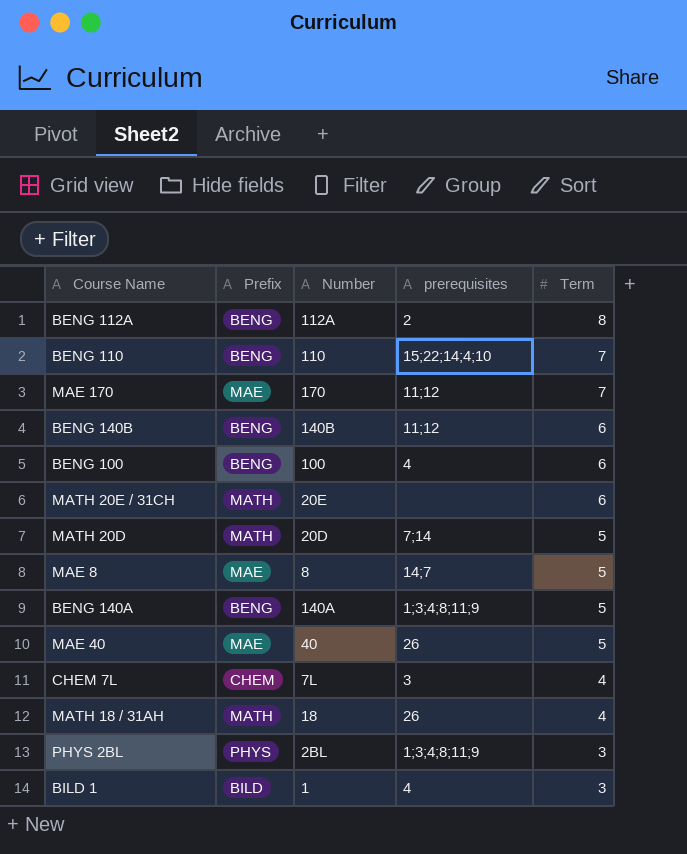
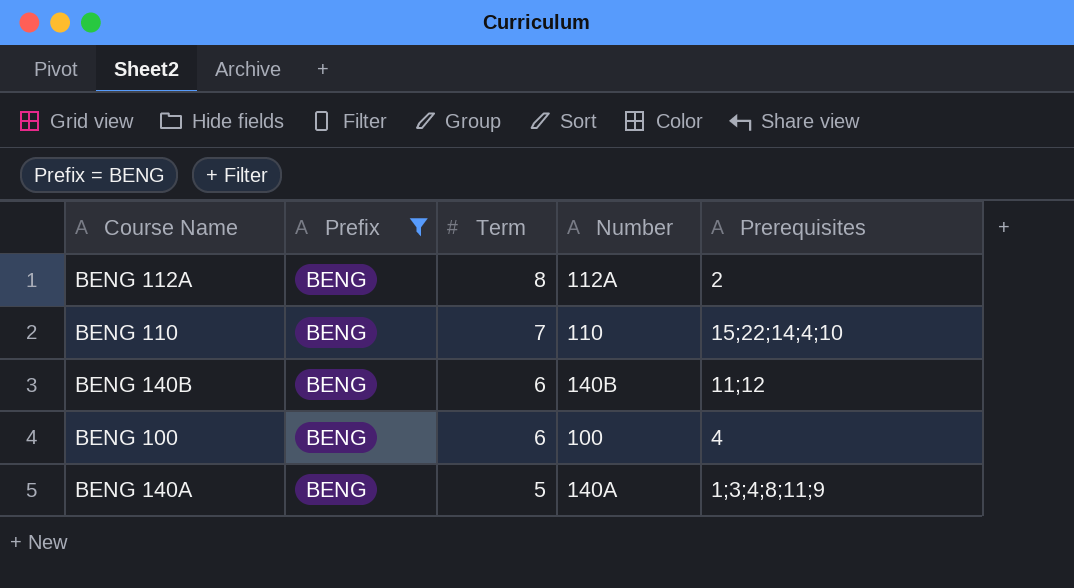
filter: none -> Prefix = BENG
column Term | position: 5 -> 3
column name: prerequisites -> Prerequisites

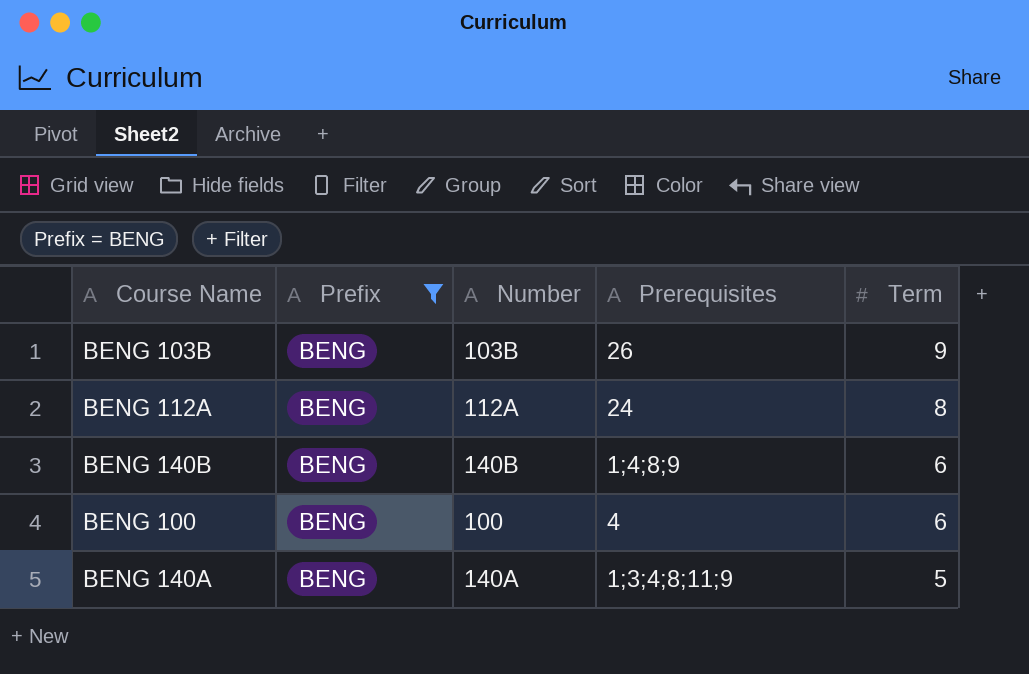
column Term | position: 3 -> 5
row BENG 110: BENG | 7 | 110 | 15;22;14;4;10 -> none
row BENG 103B: none -> BENG | 103B | 26 | 9
BENG 112A | Prerequisites: 2 -> 24
BENG 140B | Prerequisites: 11;12 -> 1;4;8;9

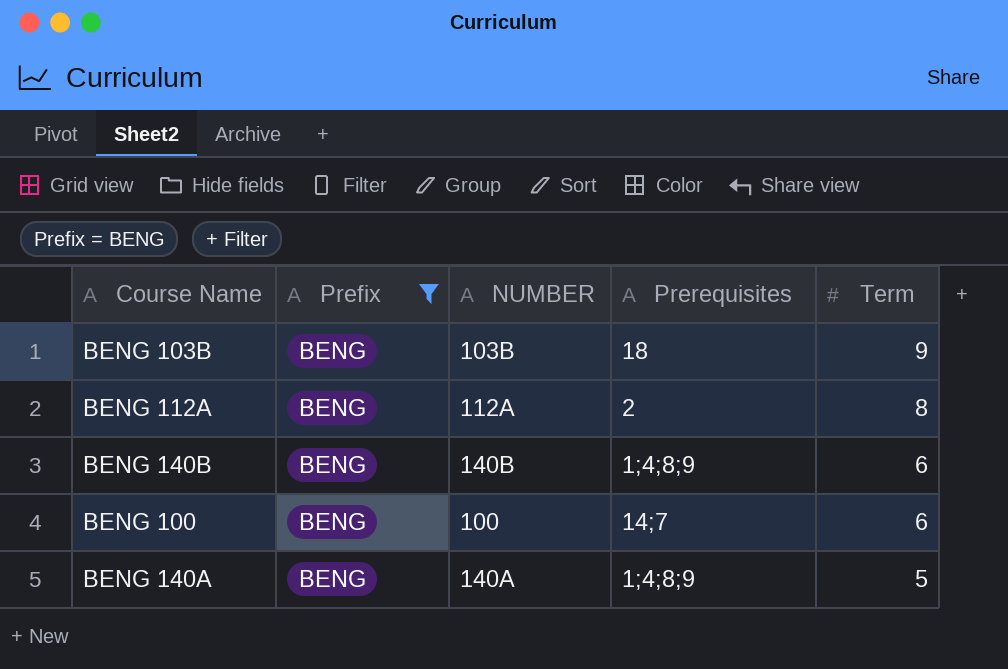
column name: Number -> NUMBER
BENG 103B | Prerequisites: 26 -> 18
BENG 112A | Prerequisites: 24 -> 2
BENG 100 | Prerequisites: 4 -> 14;7
BENG 140A | Prerequisites: 1;3;4;8;11;9 -> 1;4;8;9

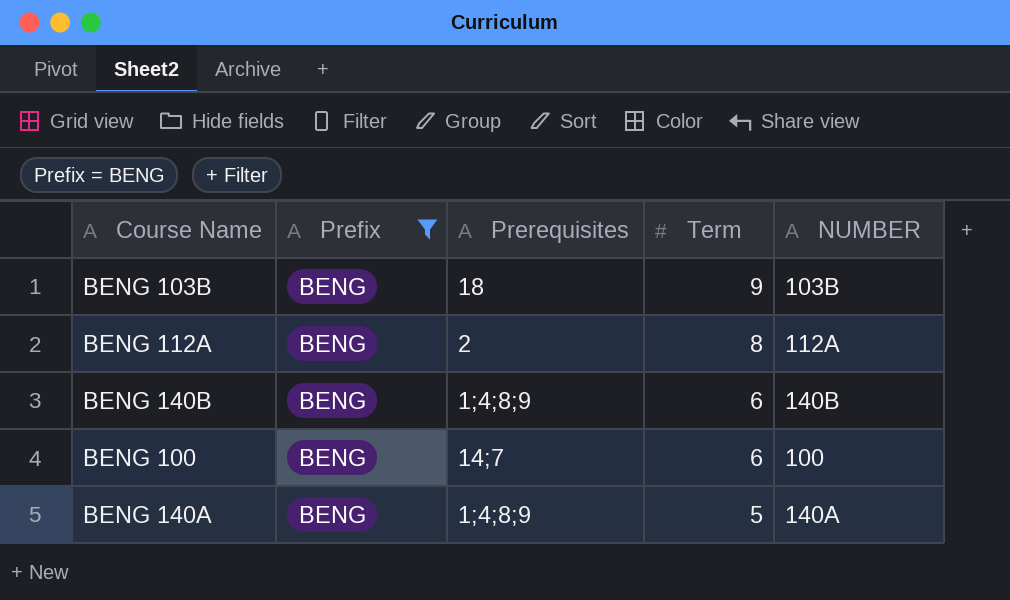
column NUMBER | position: 3 -> 5

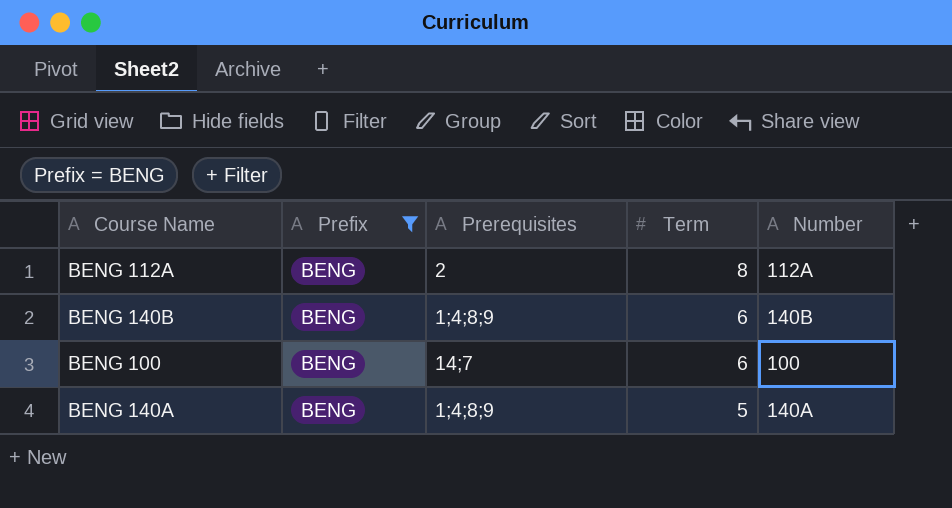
column name: NUMBER -> Number
row BENG 103B: BENG | 18 | 9 | 103B -> none

